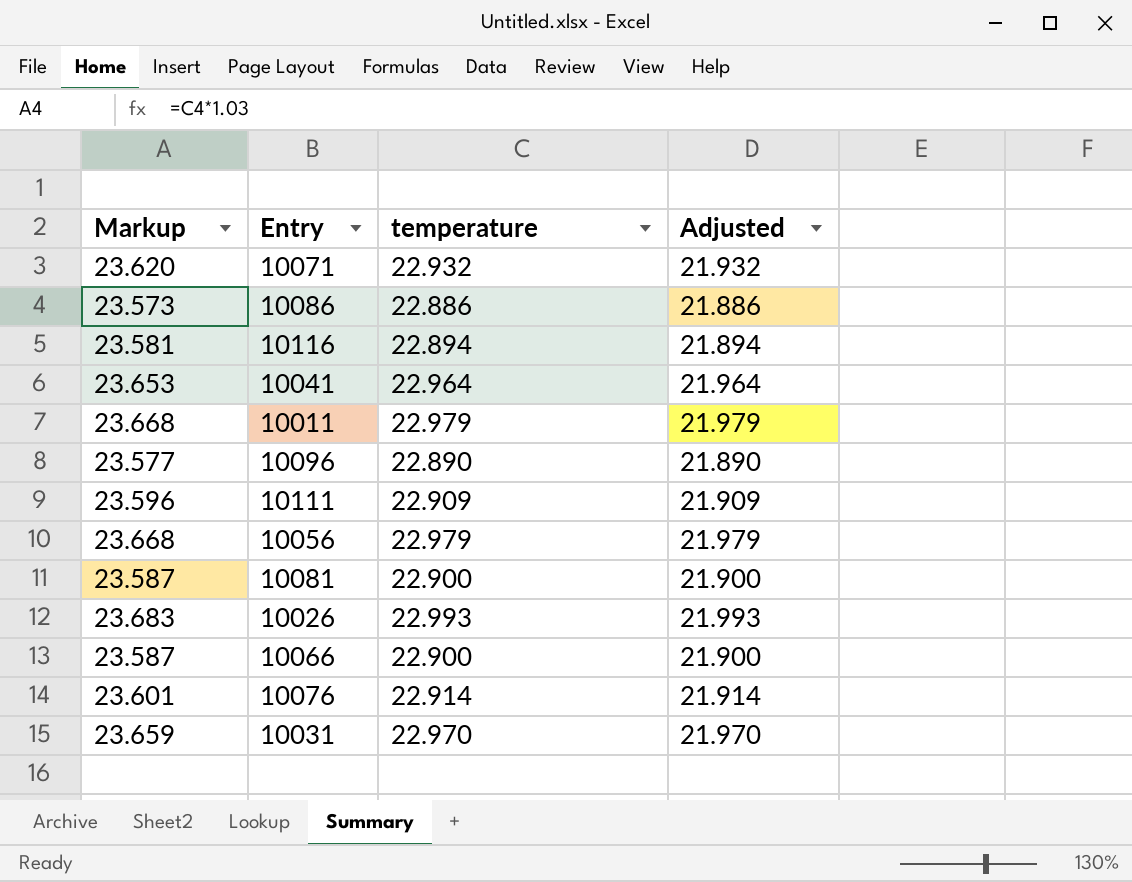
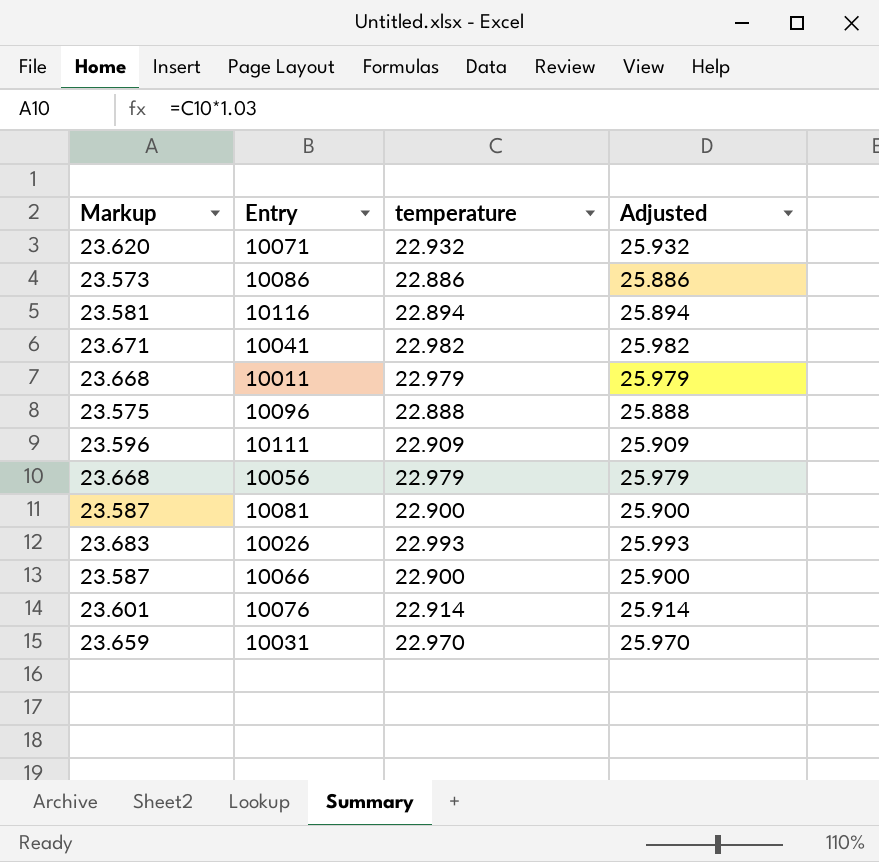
column Adjusted | formula: [temperature] - 1 -> [temperature] + 3
10041 | Markup: 23.653 -> 23.671
10041 | temperature: 22.964 -> 22.982
10096 | Markup: 23.577 -> 23.575
10096 | temperature: 22.890 -> 22.888

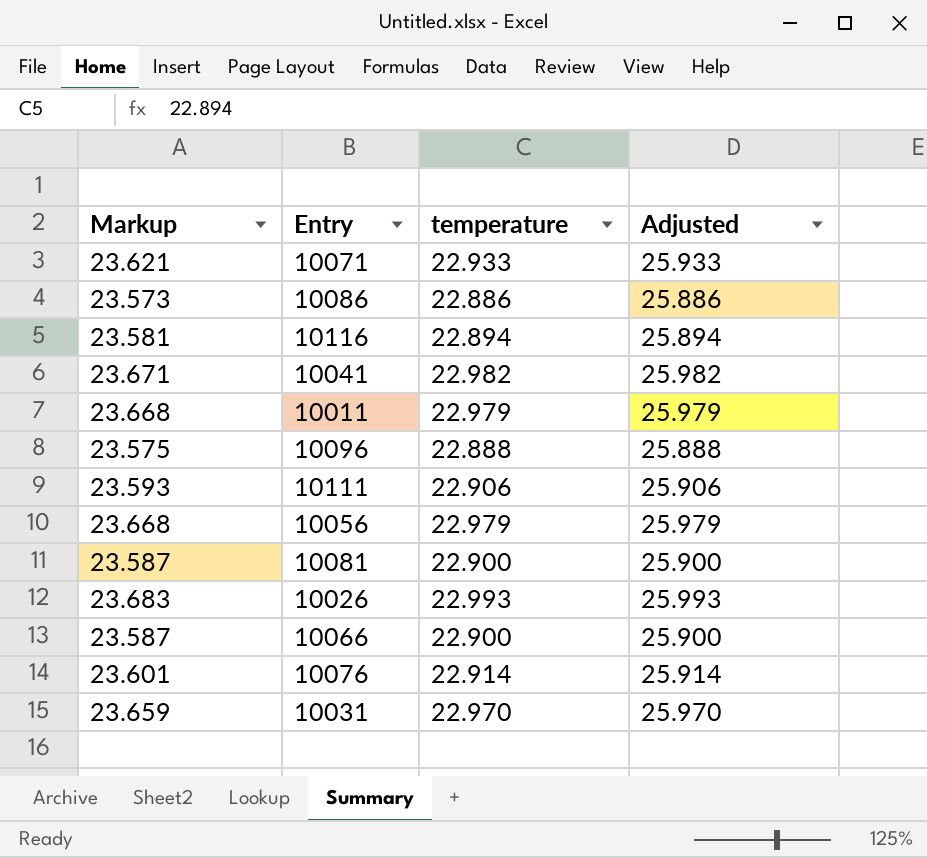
10071 | Markup: 23.620 -> 23.621
10071 | temperature: 22.932 -> 22.933
10071 | Adjusted: 25.932 -> 25.933
10111 | Markup: 23.596 -> 23.593
10111 | temperature: 22.909 -> 22.906
10111 | Adjusted: 25.909 -> 25.906

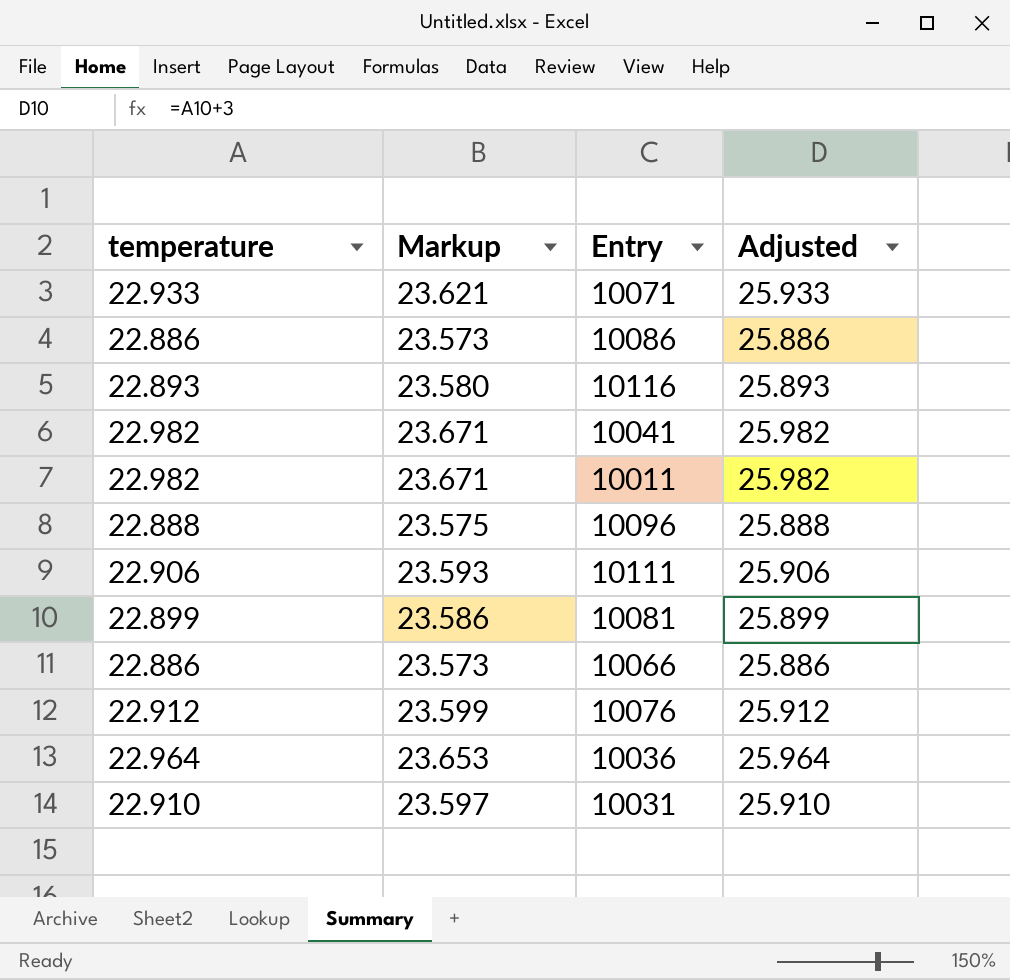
column temperature | position: 3 -> 1
row 10056: 23.668 | 22.979 | 25.979 -> none
row 10026: 23.683 | 22.993 | 25.993 -> none
10116 | temperature: 22.894 -> 22.893
10116 | Markup: 23.581 -> 23.580
10116 | Adjusted: 25.894 -> 25.893
10011 | temperature: 22.979 -> 22.982
10011 | Markup: 23.668 -> 23.671
10011 | Adjusted: 25.979 -> 25.982
10081 | temperature: 22.900 -> 22.899
10081 | Markup: 23.587 -> 23.586
10081 | Adjusted: 25.900 -> 25.899
10066 | temperature: 22.900 -> 22.886
10066 | Markup: 23.587 -> 23.573
10066 | Adjusted: 25.900 -> 25.886
10076 | temperature: 22.914 -> 22.912
10076 | Markup: 23.601 -> 23.599
10076 | Adjusted: 25.914 -> 25.912
row 10036: none -> 22.964 | 23.653 | 25.964
10031 | temperature: 22.970 -> 22.910
10031 | Markup: 23.659 -> 23.597
10031 | Adjusted: 25.970 -> 25.910

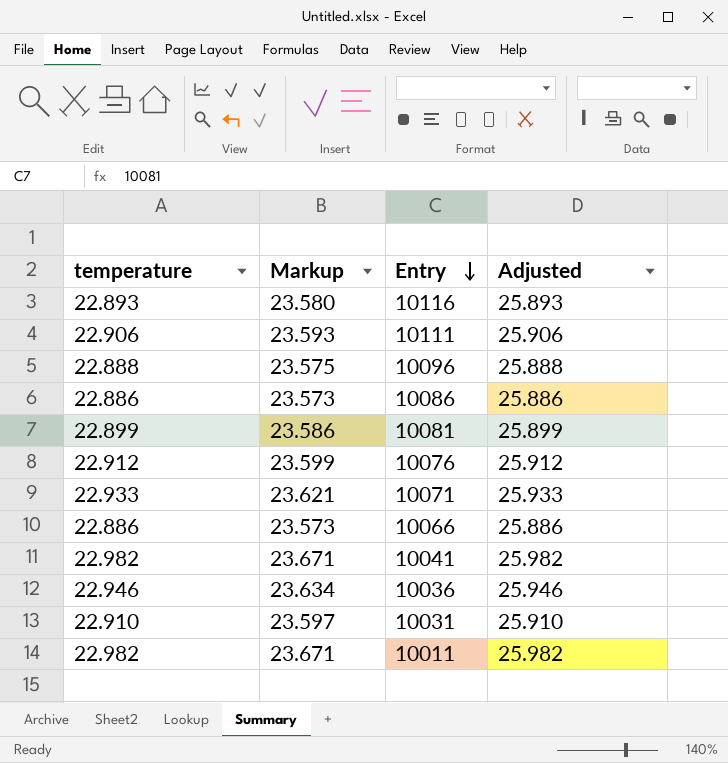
row order: none -> Entry descending
10036 | temperature: 22.964 -> 22.946
10036 | Markup: 23.653 -> 23.634
10036 | Adjusted: 25.964 -> 25.946

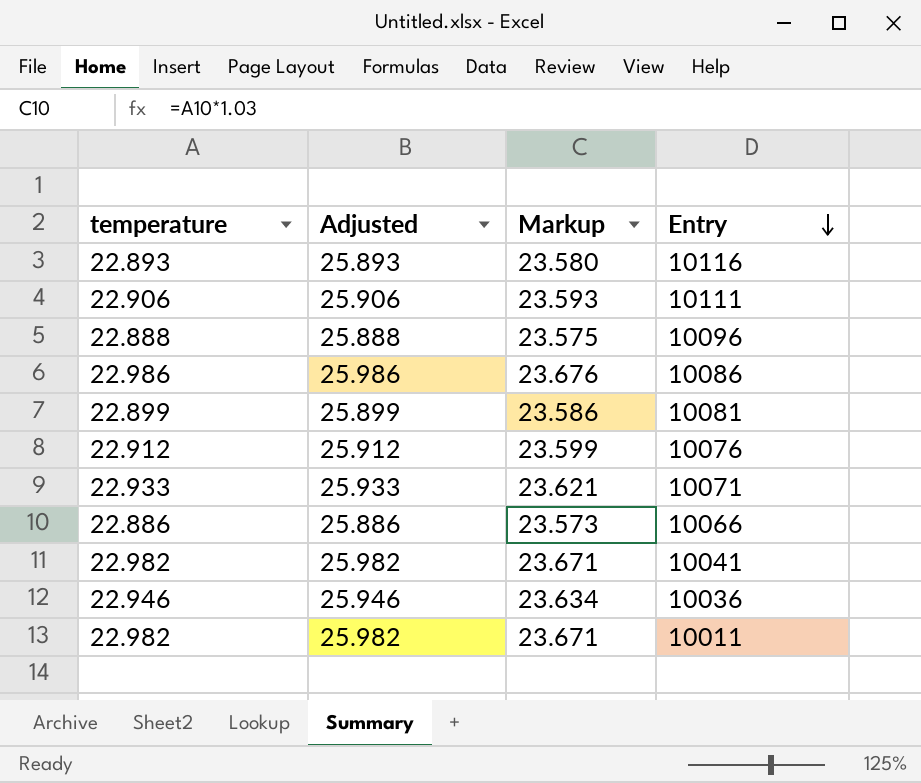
column Adjusted | position: 4 -> 2
row 10031: 22.910 | 23.597 | 25.910 -> none
10086 | temperature: 22.886 -> 22.986
10086 | Adjusted: 25.886 -> 25.986
10086 | Markup: 23.573 -> 23.676

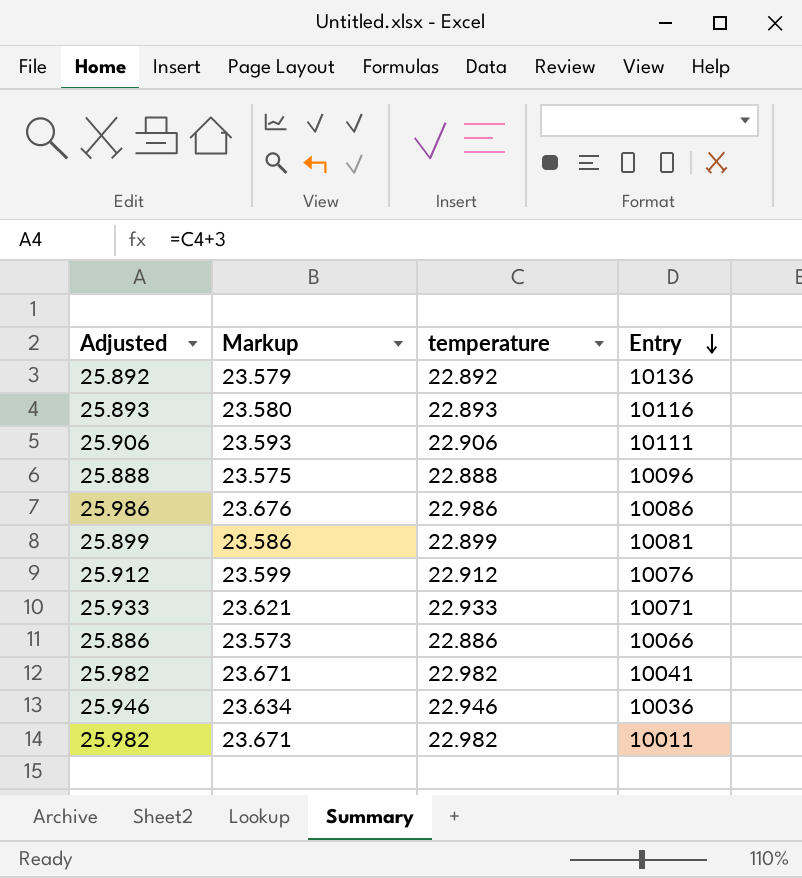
column temperature | position: 1 -> 3
row 10136: none -> 25.892 | 23.579 | 22.892

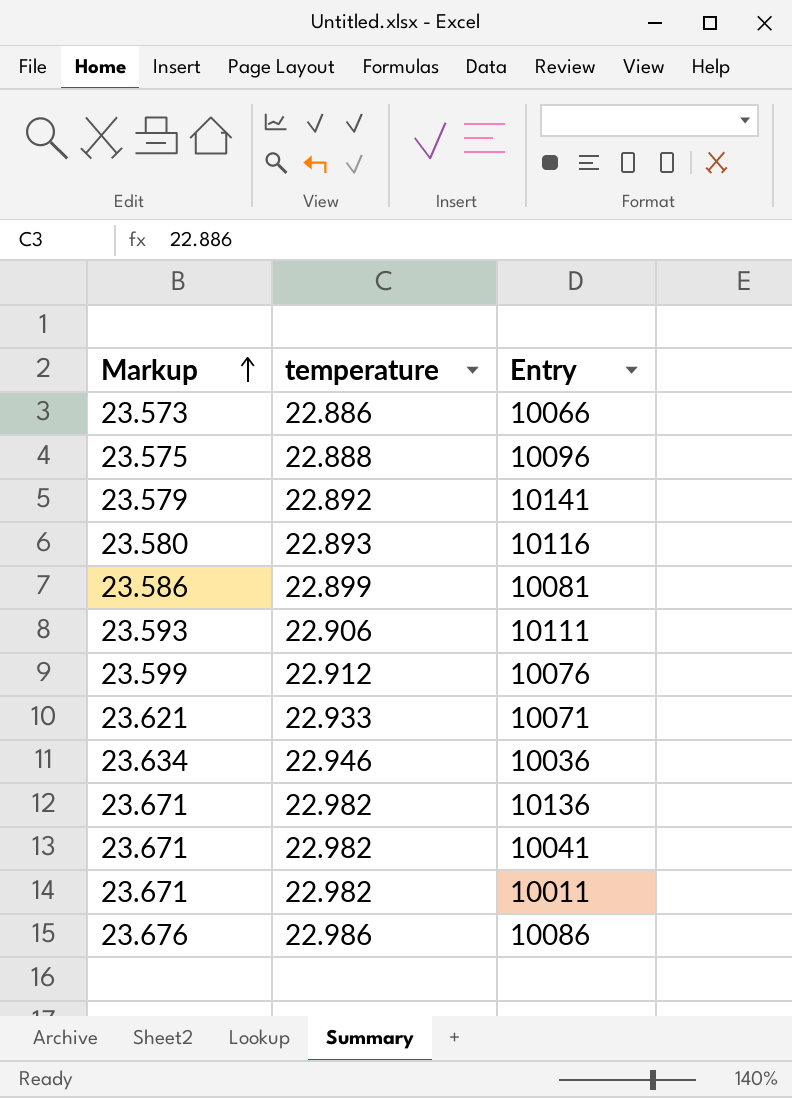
row order: Entry descending -> Markup ascending
column Adjusted | formula: [temperature] + 3 -> none
row 10141: none -> 23.579 | 22.892
10136 | Markup: 23.579 -> 23.671
10136 | temperature: 22.892 -> 22.982

